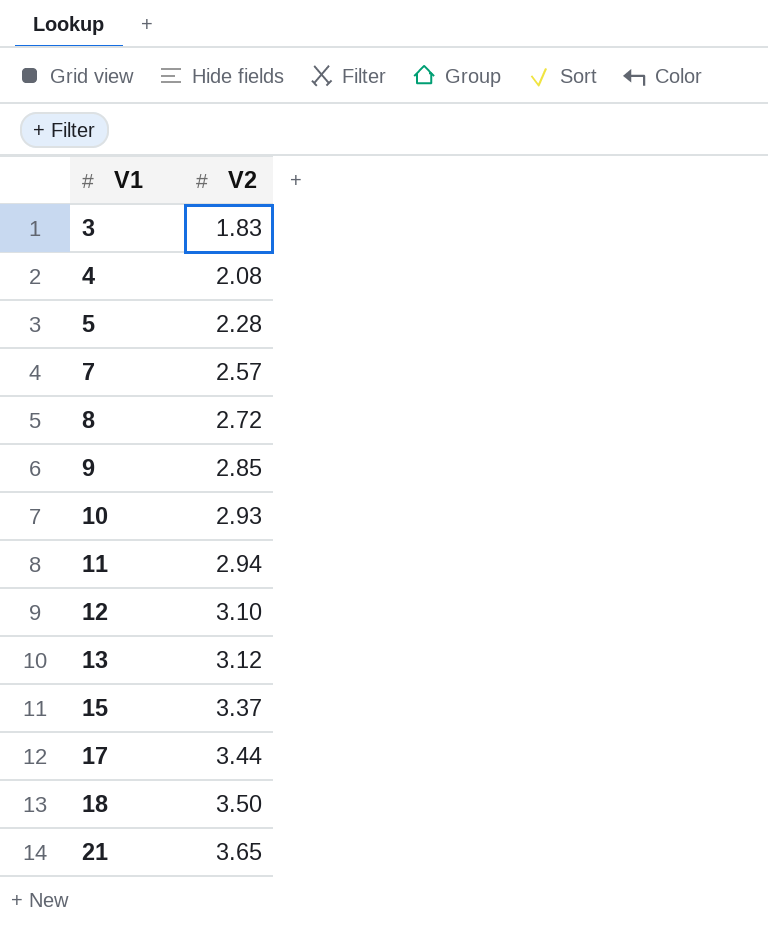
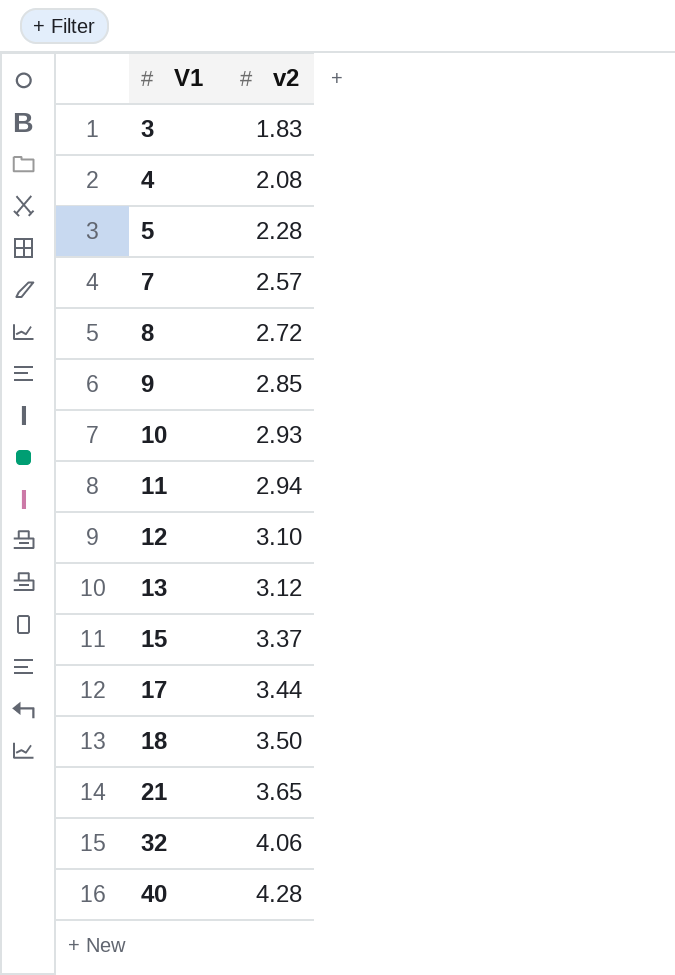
column name: V2 -> v2
row 32: none -> 4.06
row 40: none -> 4.28

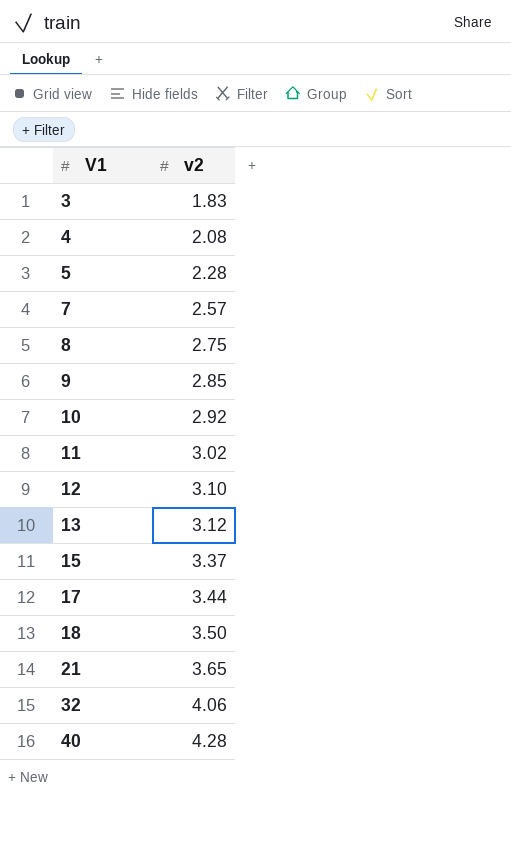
8 | v2: 2.72 -> 2.75
10 | v2: 2.93 -> 2.92
11 | v2: 2.94 -> 3.02

